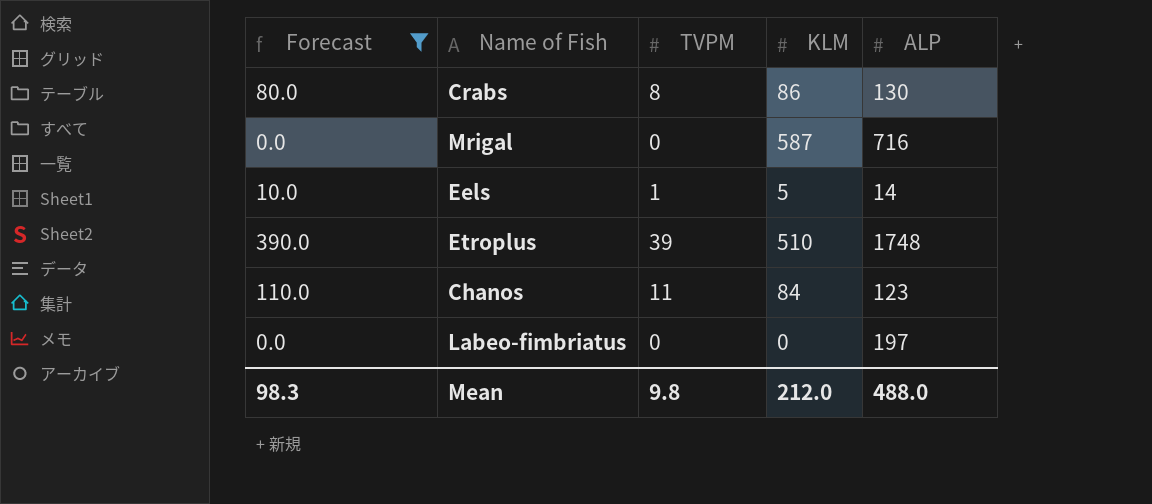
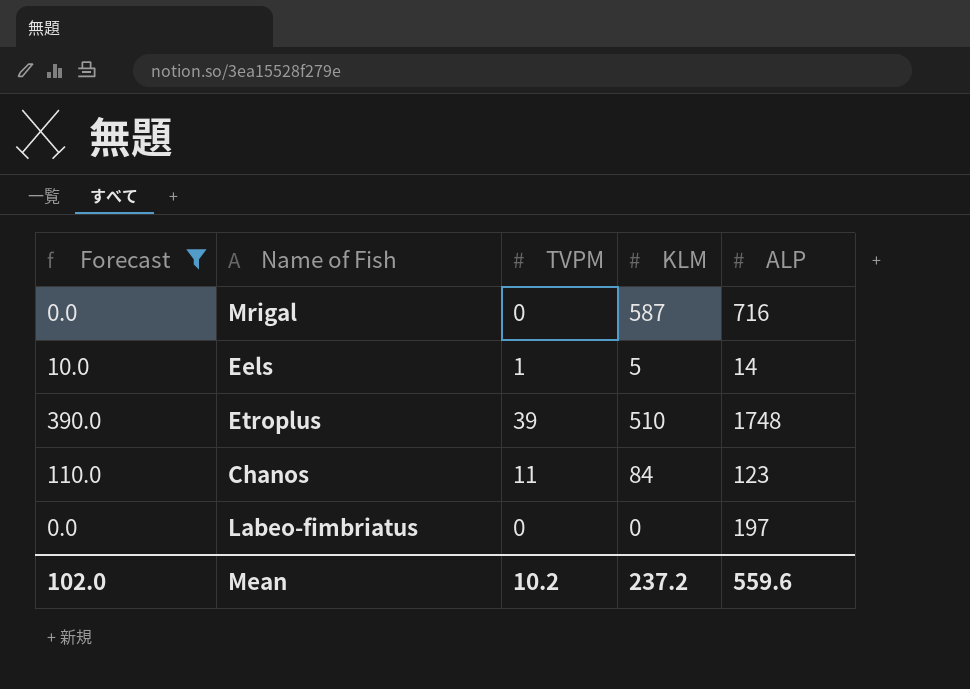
row Crabs: 80.0 | 8 | 86 | 130 -> none
Mean | Forecast: 98.3 -> 102.0
Mean | TVPM: 9.8 -> 10.2
Mean | KLM: 212.0 -> 237.2
Mean | ALP: 488.0 -> 559.6

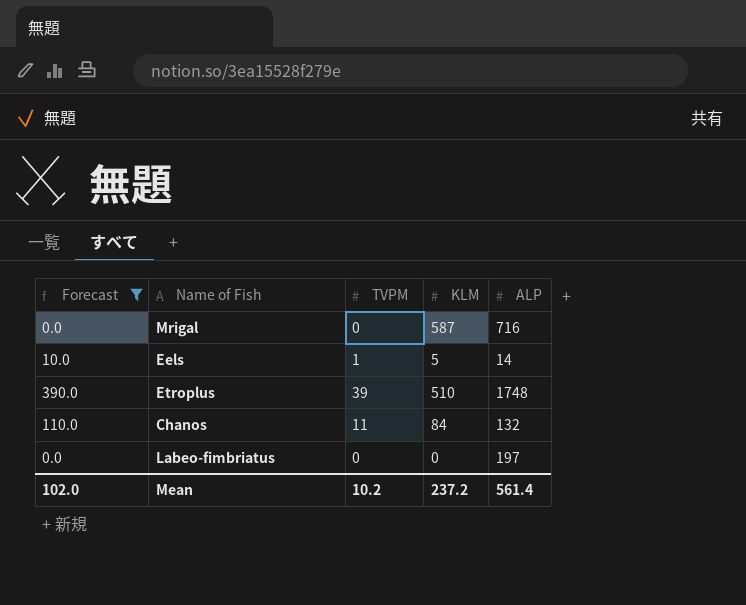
Chanos | ALP: 123 -> 132
Mean | ALP: 559.6 -> 561.4

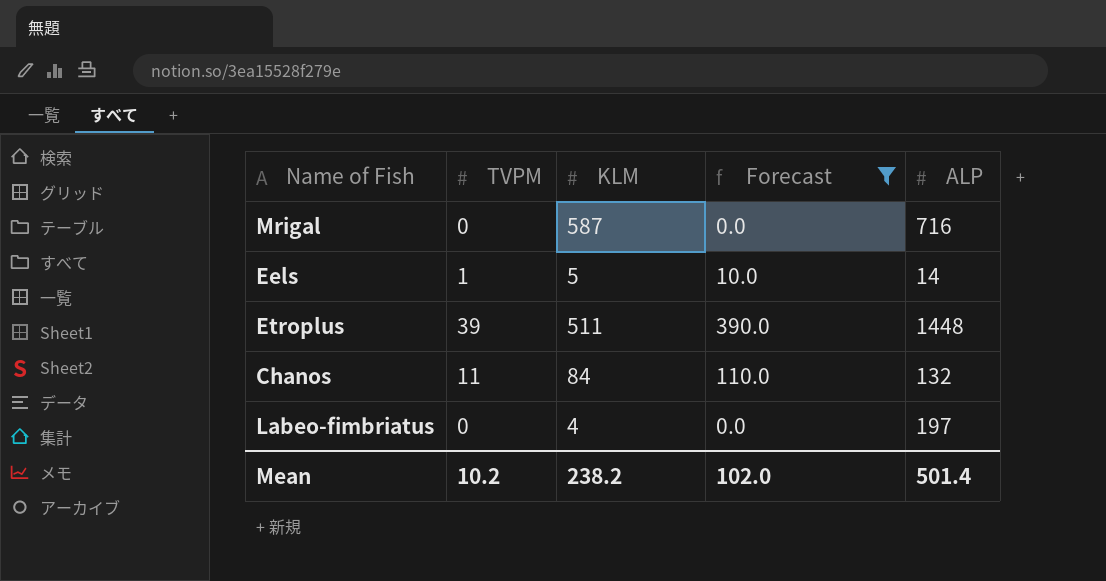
column Forecast | position: 1 -> 4
Etroplus | KLM: 510 -> 511
Etroplus | ALP: 1748 -> 1448
Labeo-fimbriatus | KLM: 0 -> 4
Mean | KLM: 237.2 -> 238.2
Mean | ALP: 561.4 -> 501.4

